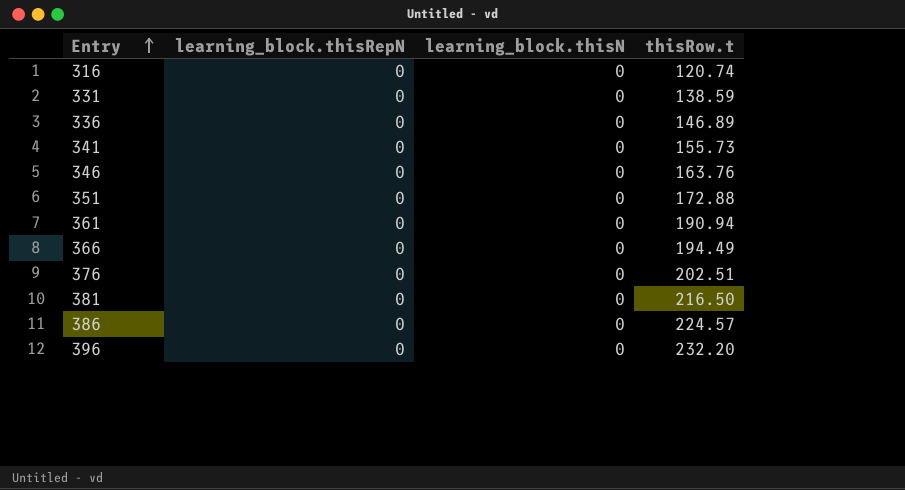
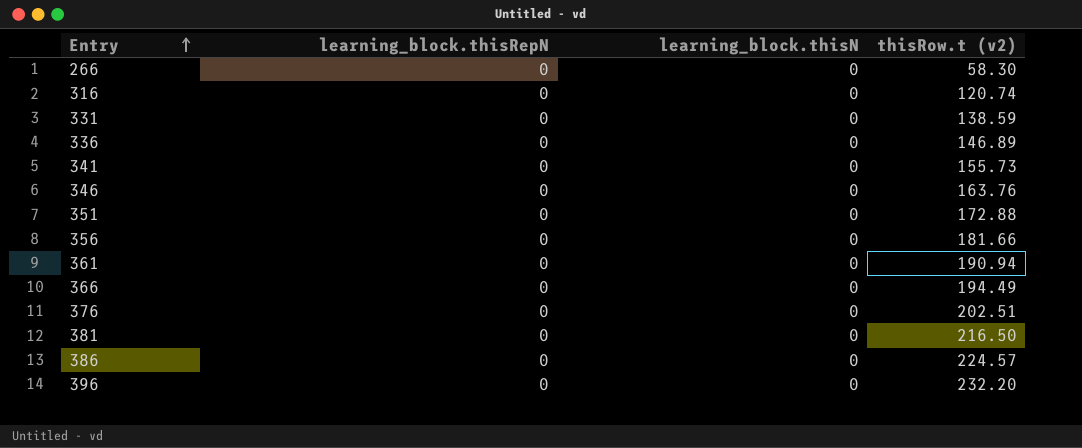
column name: thisRow.t -> thisRow.t (v2)
row 266: none -> 0 | 0 | 58.30
row 356: none -> 0 | 0 | 181.66

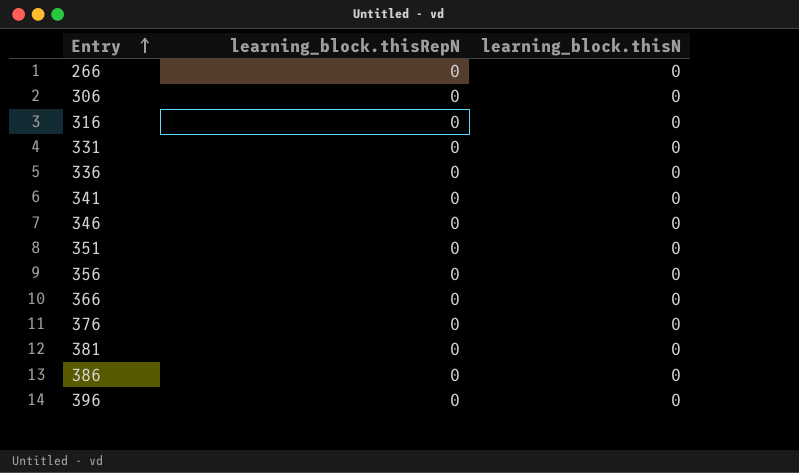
column thisRow.t (v2) | position: 4 -> none
row 361: 0 | 0 | 190.94 -> none
row 306: none -> 0 | 0

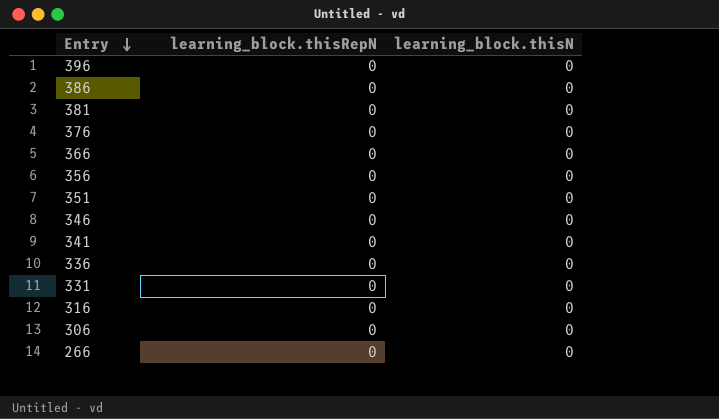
row order: Entry ascending -> Entry descending

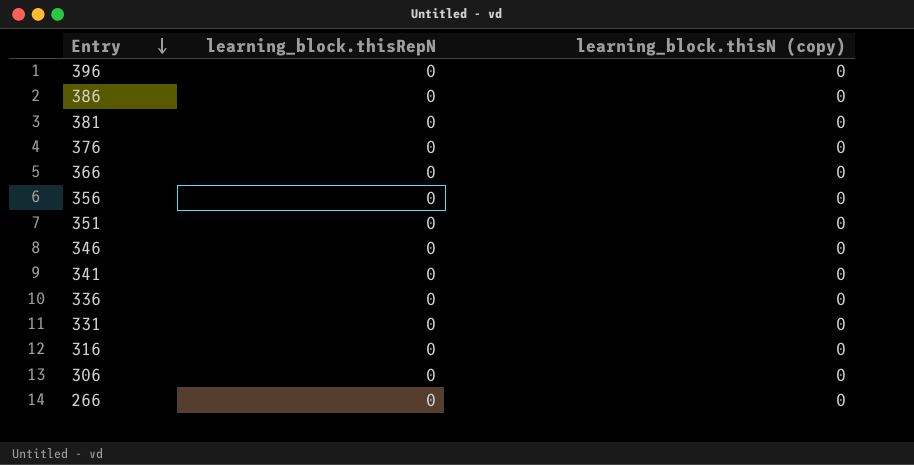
column name: learning_block.thisN -> learning_block.thisN (copy)

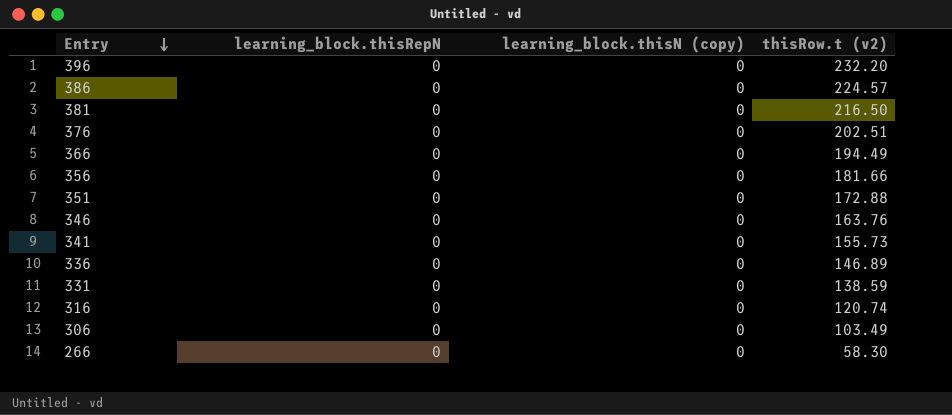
column thisRow.t (v2) | position: none -> 4

